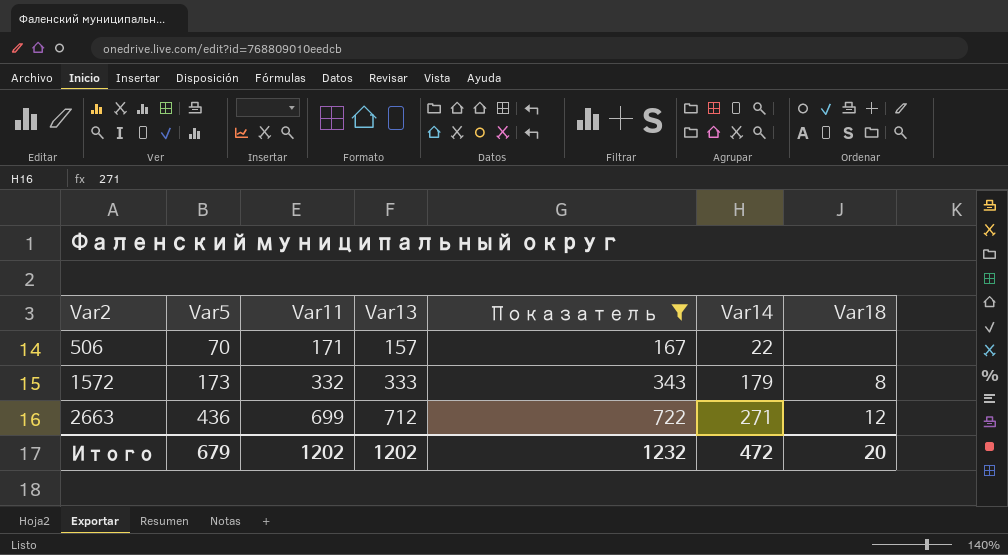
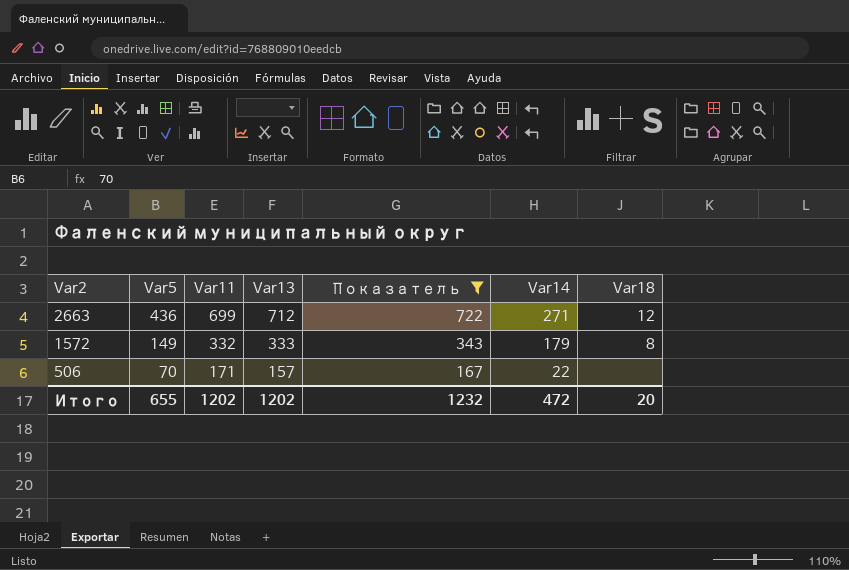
row order: Var2 ascending -> Var2 descending
1572 | Var5: 173 -> 149
Итого | Var5: 679 -> 655

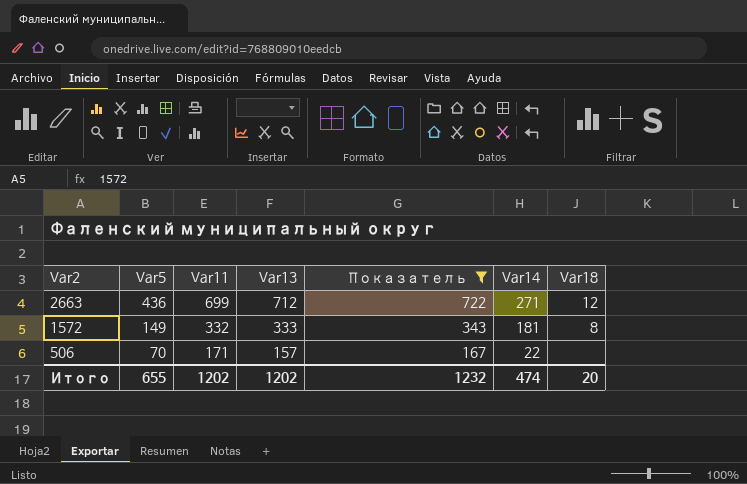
1572 | Var14: 179 -> 181
Итого | Var14: 472 -> 474

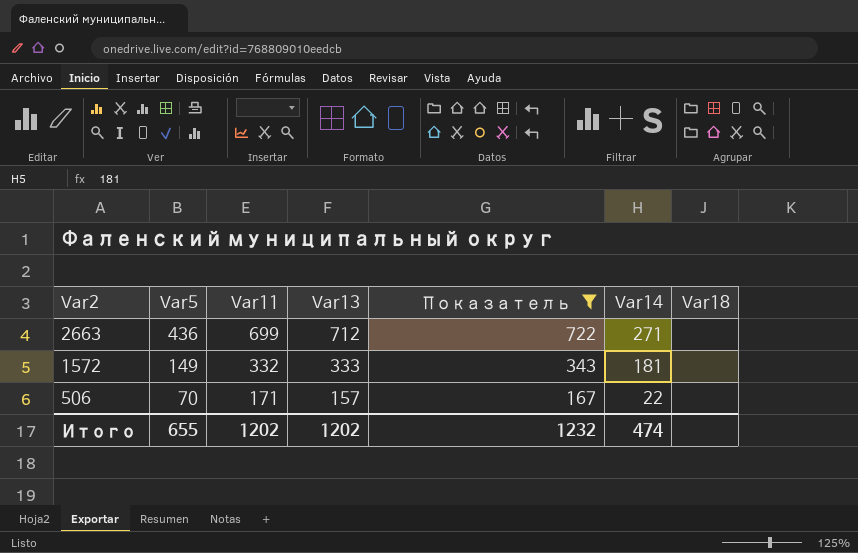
2663 | Var18: 12 -> none
1572 | Var18: 8 -> none
Итого | Var18: 20 -> none

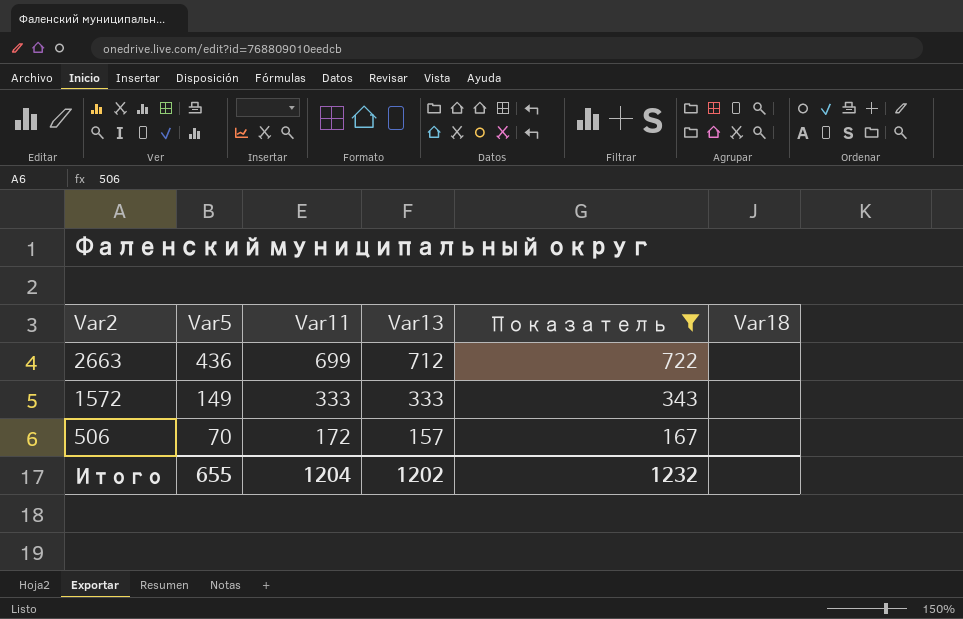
column Var14 | position: 6 -> none
1572 | Var11: 332 -> 333
506 | Var11: 171 -> 172
Итого | Var11: 1202 -> 1204

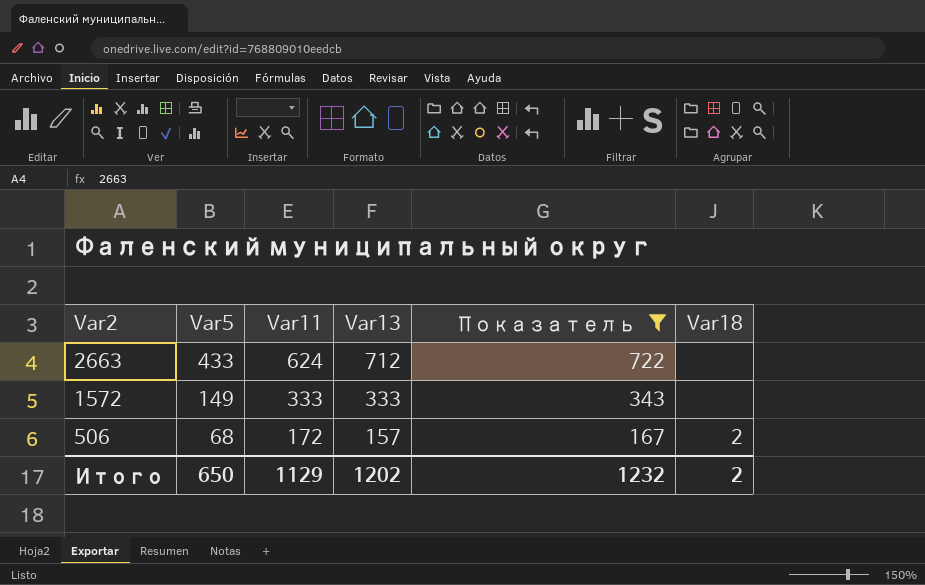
2663 | Var5: 436 -> 433
2663 | Var11: 699 -> 624
506 | Var5: 70 -> 68
506 | Var18: none -> 2
Итого | Var5: 655 -> 650
Итого | Var11: 1204 -> 1129
Итого | Var18: none -> 2

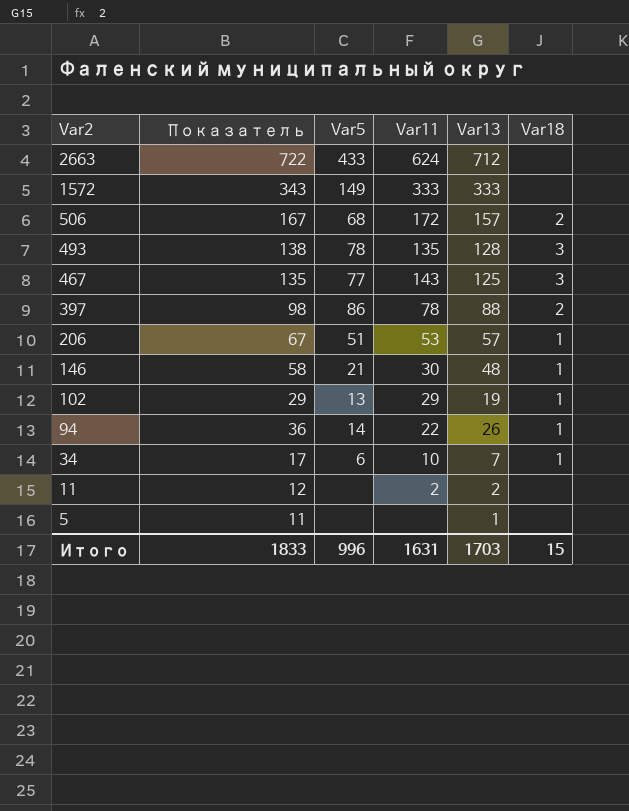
filter: Показатель >= 167 -> none
column Показатель | position: 5 -> 2
Итого | Показатель: 1232 -> 1833
Итого | Var5: 650 -> 996
Итого | Var11: 1129 -> 1631
Итого | Var13: 1202 -> 1703
Итого | Var18: 2 -> 15

